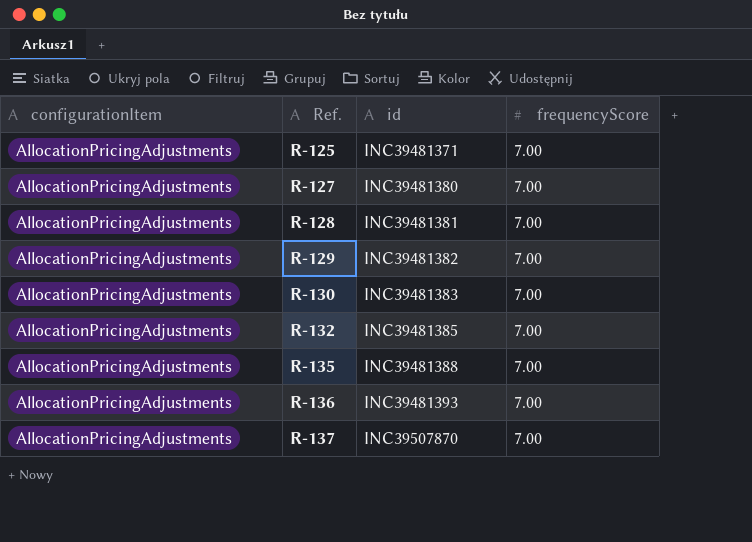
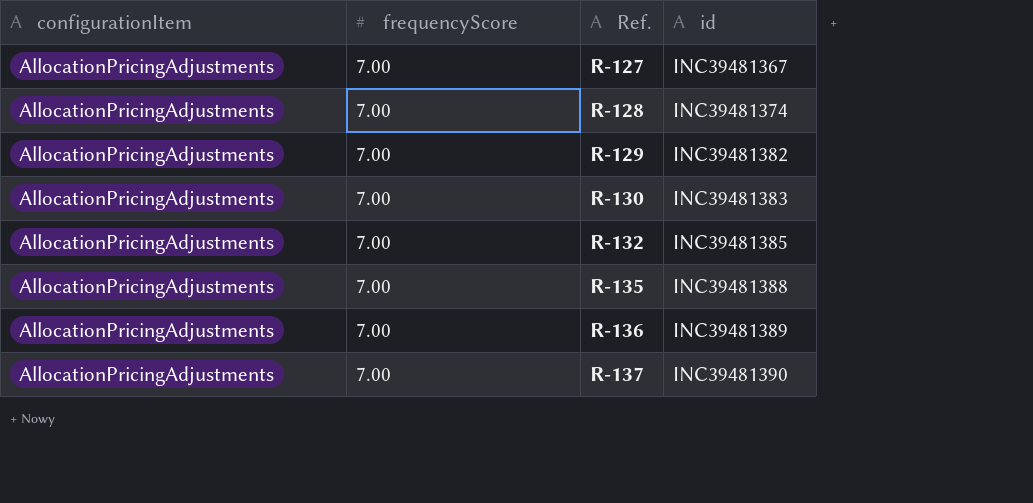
column frequencyScore | position: 4 -> 2
row R-125: AllocationPricingAdjustments | INC39481371 | 7.00 -> none
R-127 | id: INC39481380 -> INC39481367
R-128 | id: INC39481381 -> INC39481374
R-136 | id: INC39481393 -> INC39481389
R-137 | id: INC39507870 -> INC39481390

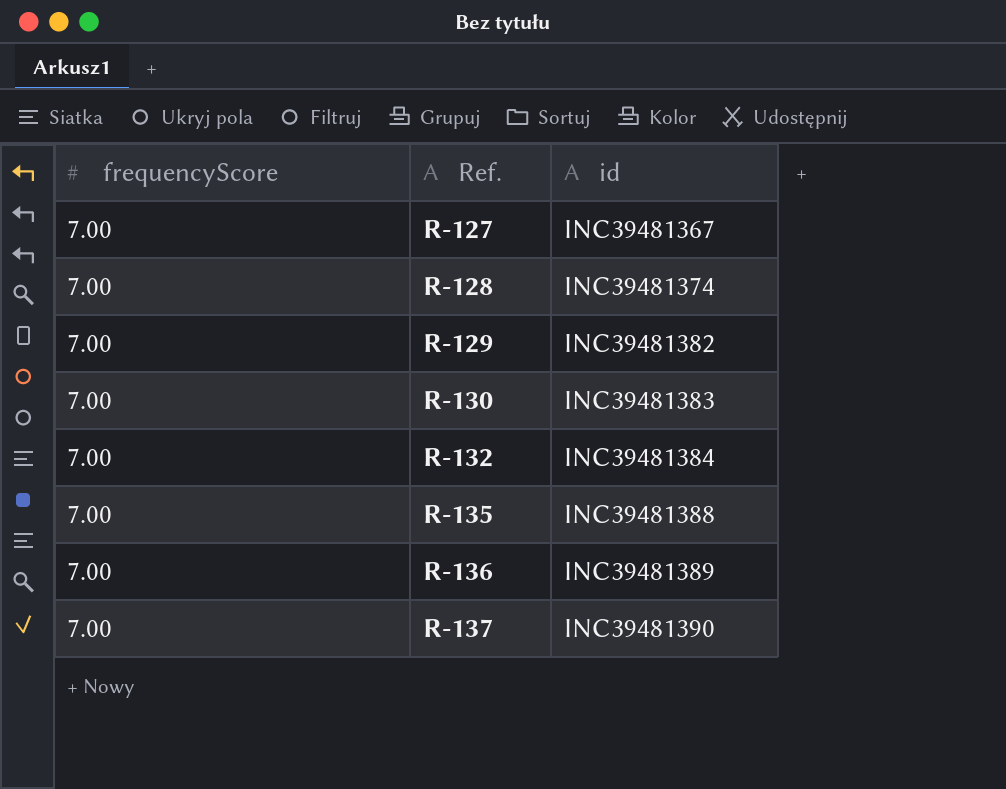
column configurationItem | position: 1 -> none
R-132 | id: INC39481385 -> INC39481384

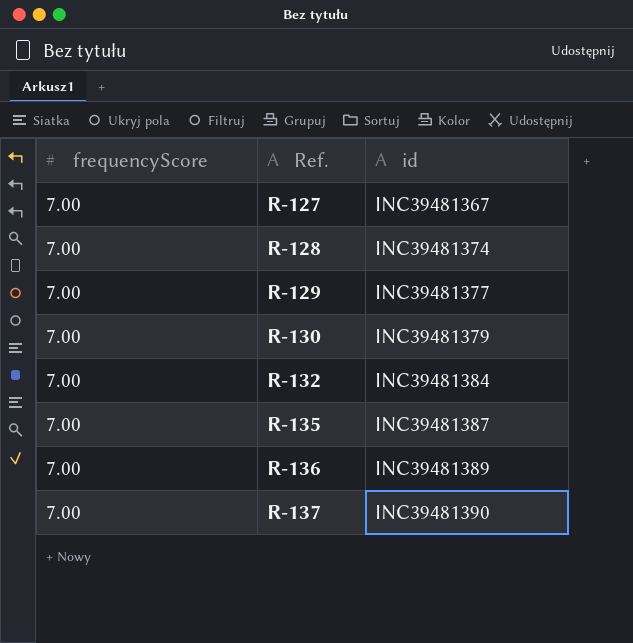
R-129 | id: INC39481382 -> INC39481377
R-130 | id: INC39481383 -> INC39481379
R-135 | id: INC39481388 -> INC39481387

